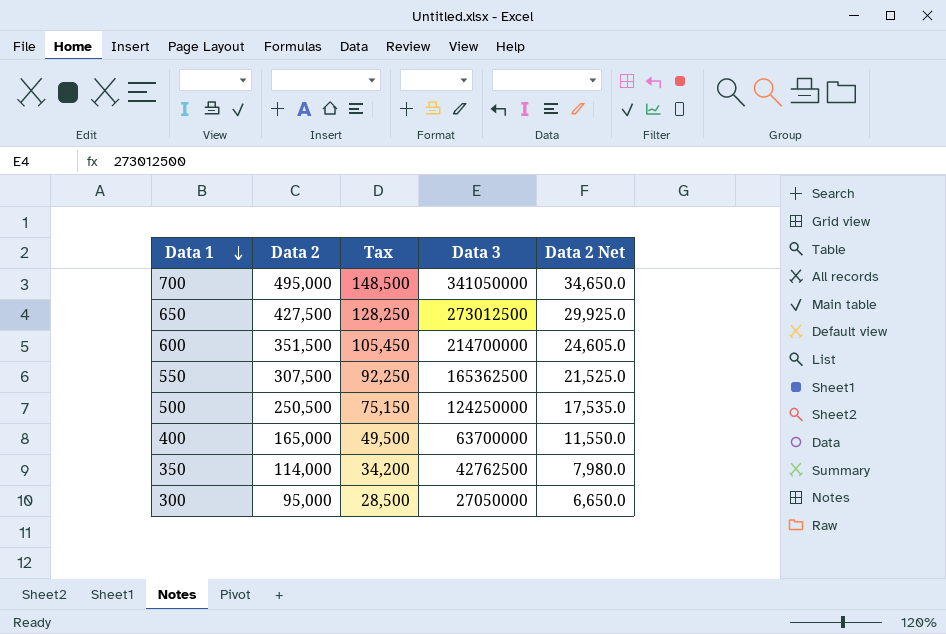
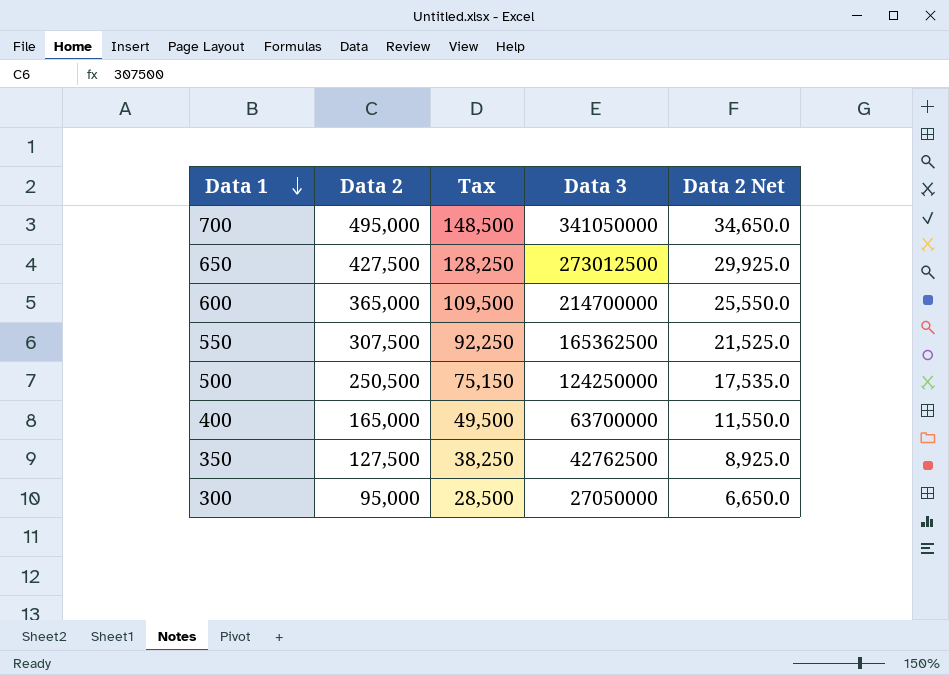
600 | Data 2: 351,500 -> 365,000
600 | Tax: 105,450 -> 109,500
600 | Data 2 Net: 24,605.0 -> 25,550.0
350 | Data 2: 114,000 -> 127,500
350 | Tax: 34,200 -> 38,250
350 | Data 2 Net: 7,980.0 -> 8,925.0

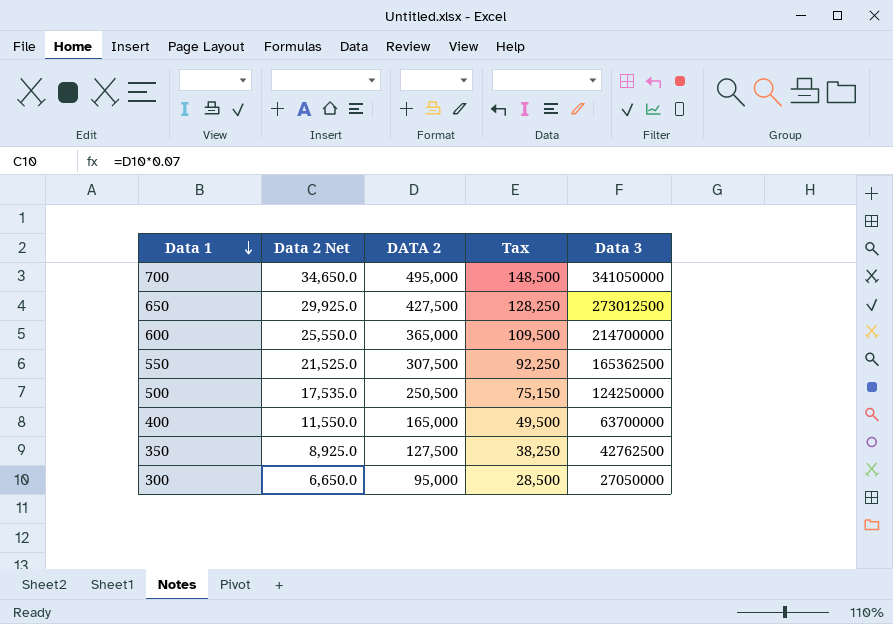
column Data 2 Net | position: 5 -> 2
column name: Data 2 -> DATA 2

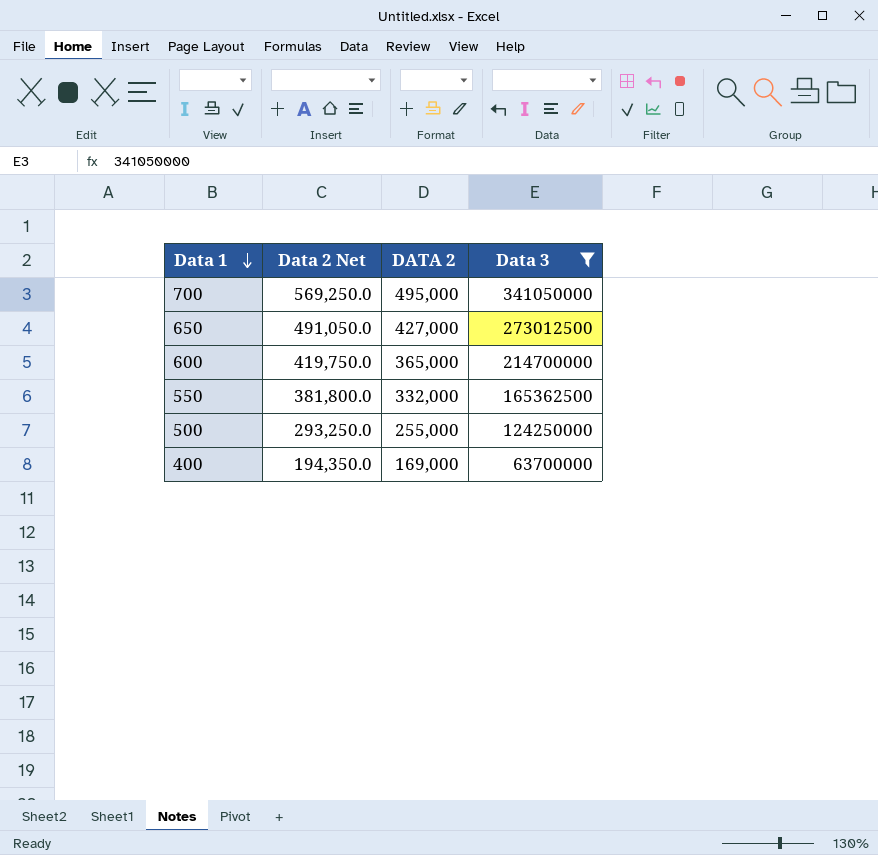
filter: none -> Data 3 >= 63700000
column Tax | formula: [DATA 2] * 0.3 -> none
column Data 2 Net | formula: [DATA 2] * 0.07 -> [DATA 2] * 1.15
650 | DATA 2: 427,500 -> 427,000
550 | DATA 2: 307,500 -> 332,000
500 | DATA 2: 250,500 -> 255,000
400 | DATA 2: 165,000 -> 169,000

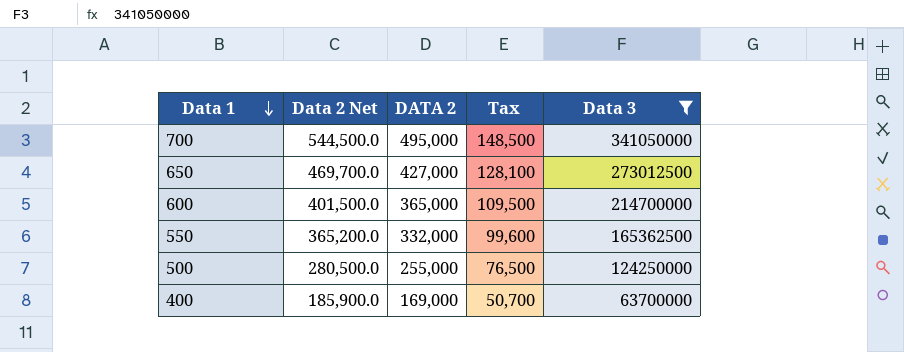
column Data 2 Net | formula: [DATA 2] * 1.15 -> [DATA 2] * 1.1
column Tax | formula: none -> [DATA 2] * 0.3

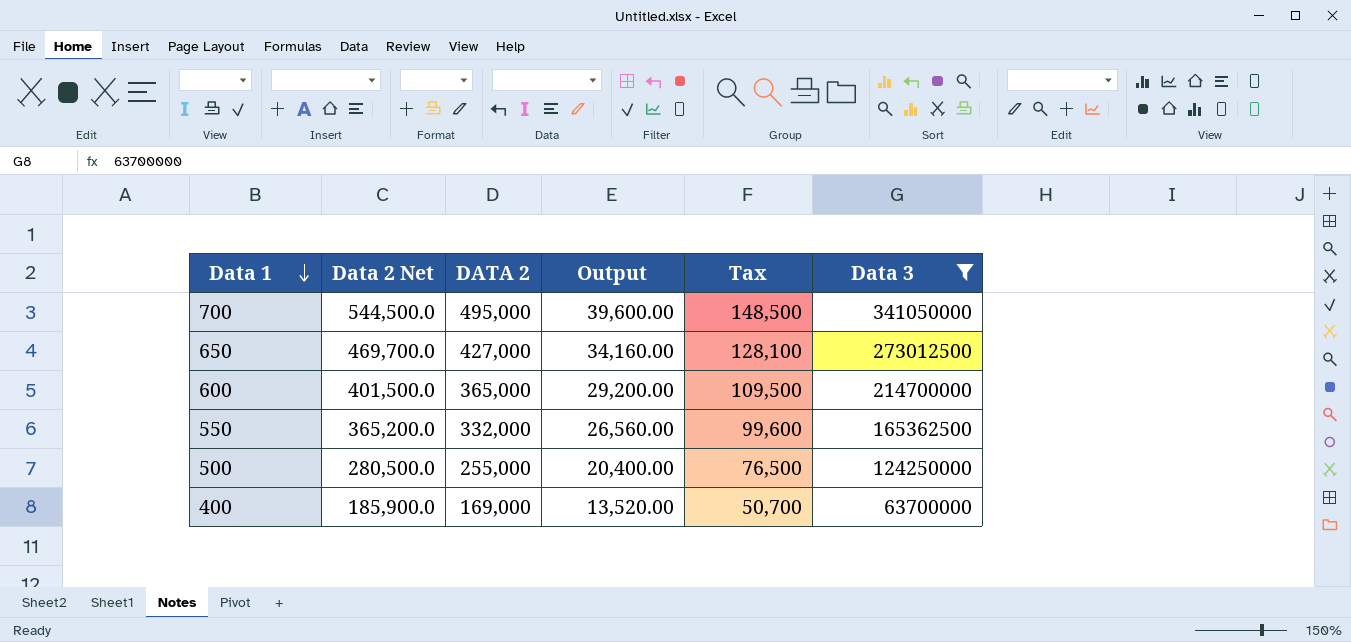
column Output | formula: none -> [DATA 2] * 0.08

